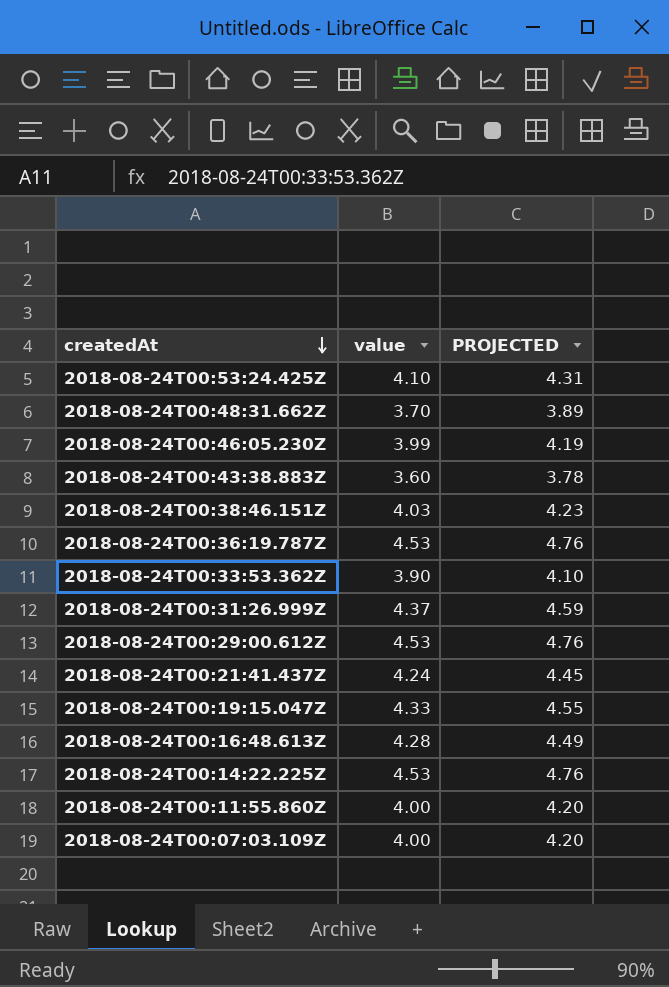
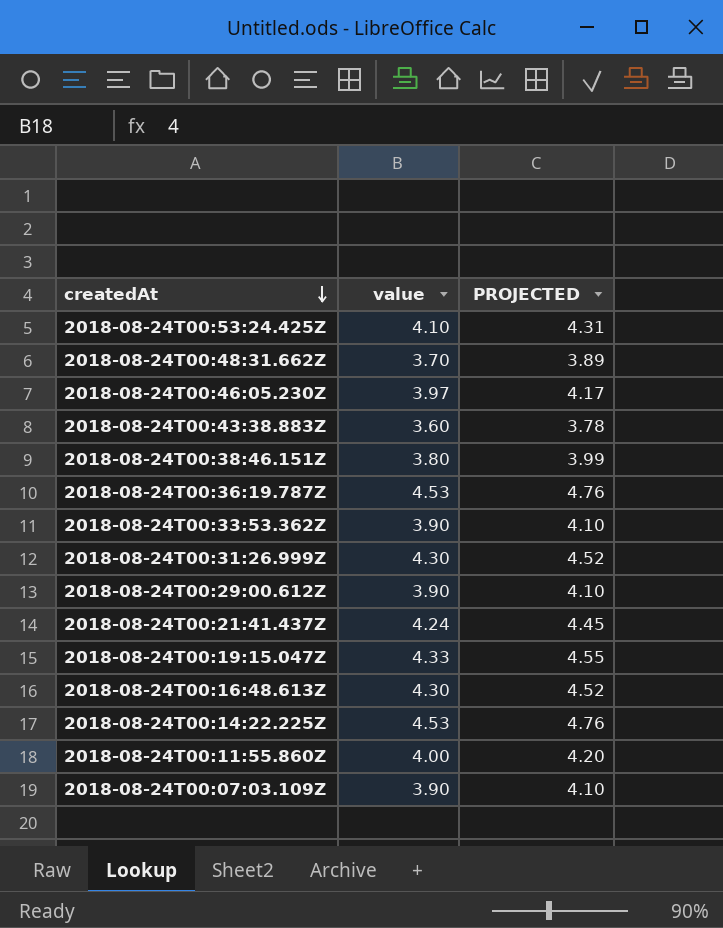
2018-08-24T00:46:05.230Z | value: 3.99 -> 3.97
2018-08-24T00:46:05.230Z | PROJECTED: 4.19 -> 4.17
2018-08-24T00:38:46.151Z | value: 4.03 -> 3.80
2018-08-24T00:38:46.151Z | PROJECTED: 4.23 -> 3.99
2018-08-24T00:31:26.999Z | value: 4.37 -> 4.30
2018-08-24T00:31:26.999Z | PROJECTED: 4.59 -> 4.52
2018-08-24T00:29:00.612Z | value: 4.53 -> 3.90
2018-08-24T00:29:00.612Z | PROJECTED: 4.76 -> 4.10
2018-08-24T00:16:48.613Z | value: 4.28 -> 4.30
2018-08-24T00:16:48.613Z | PROJECTED: 4.49 -> 4.52
2018-08-24T00:07:03.109Z | value: 4.00 -> 3.90
2018-08-24T00:07:03.109Z | PROJECTED: 4.20 -> 4.10

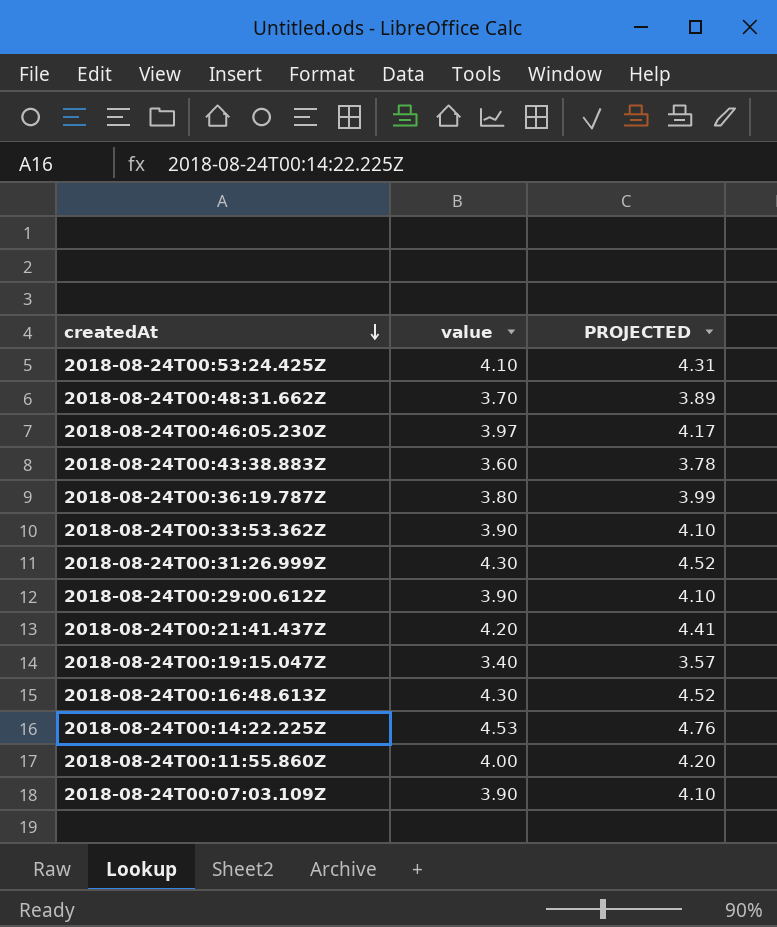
row 2018-08-24T00:38:46.151Z: 3.80 | 3.99 -> none
2018-08-24T00:36:19.787Z | value: 4.53 -> 3.80
2018-08-24T00:36:19.787Z | PROJECTED: 4.76 -> 3.99
2018-08-24T00:21:41.437Z | value: 4.24 -> 4.20
2018-08-24T00:21:41.437Z | PROJECTED: 4.45 -> 4.41
2018-08-24T00:19:15.047Z | value: 4.33 -> 3.40
2018-08-24T00:19:15.047Z | PROJECTED: 4.55 -> 3.57

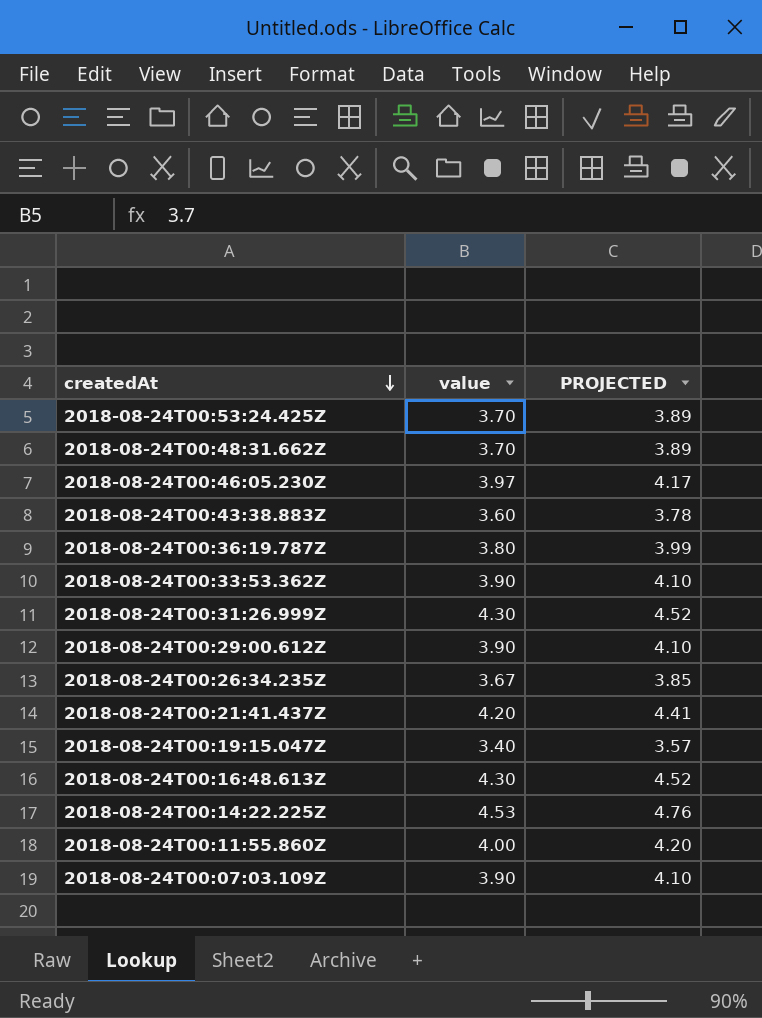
2018-08-24T00:53:24.425Z | value: 4.10 -> 3.70
2018-08-24T00:53:24.425Z | PROJECTED: 4.31 -> 3.89
row 2018-08-24T00:26:34.235Z: none -> 3.67 | 3.85

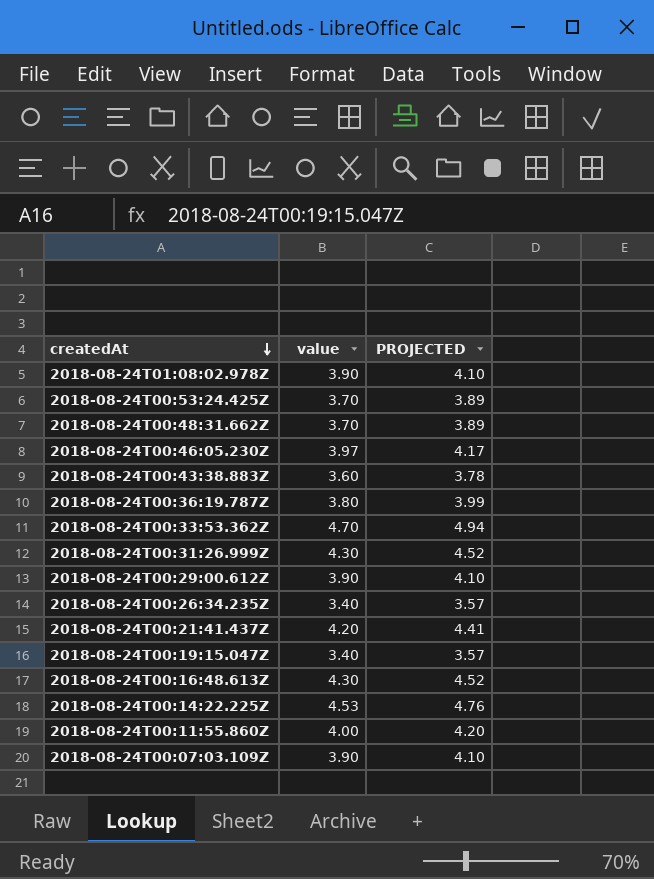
row 2018-08-24T01:08:02.978Z: none -> 3.90 | 4.10
2018-08-24T00:33:53.362Z | value: 3.90 -> 4.70
2018-08-24T00:33:53.362Z | PROJECTED: 4.10 -> 4.94
2018-08-24T00:26:34.235Z | value: 3.67 -> 3.40
2018-08-24T00:26:34.235Z | PROJECTED: 3.85 -> 3.57

